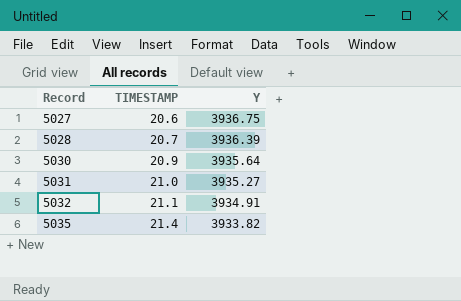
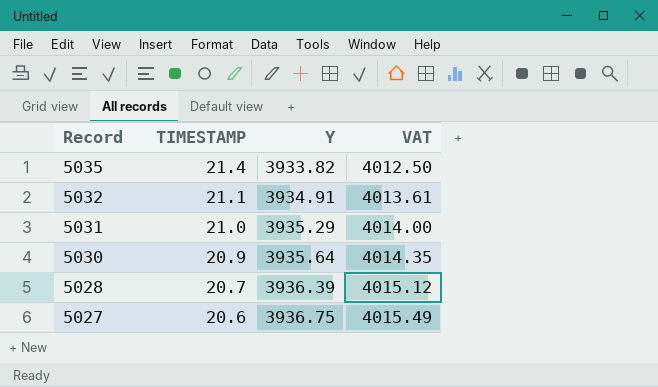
row order: Record ascending -> Record descending
column VAT | formula: none -> [Y] * 1.02
5031 | Y: 3935.27 -> 3935.29

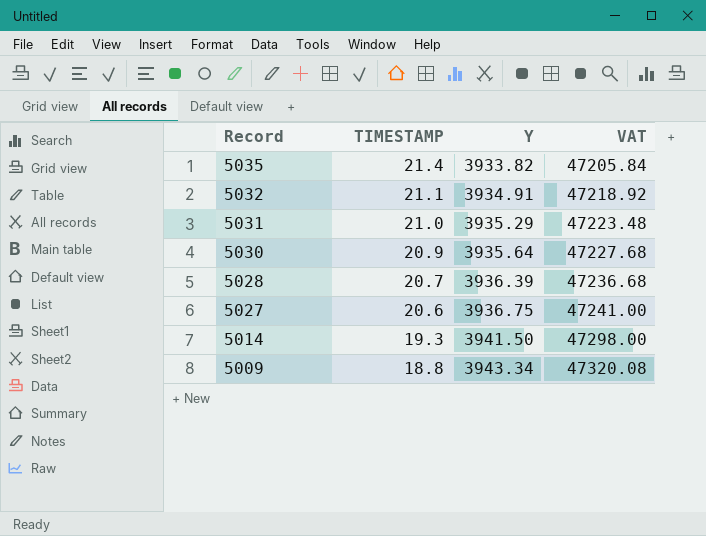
column VAT | formula: [Y] * 1.02 -> [Y] * 12
row 5014: none -> 19.3 | 3941.50 | 47298.00
row 5009: none -> 18.8 | 3943.34 | 47320.08

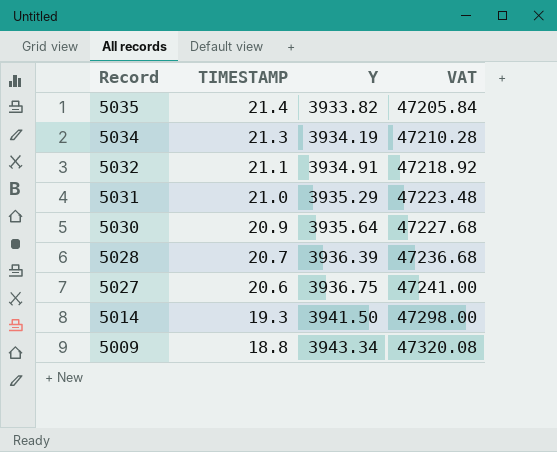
row 5034: none -> 21.3 | 3934.19 | 47210.28

